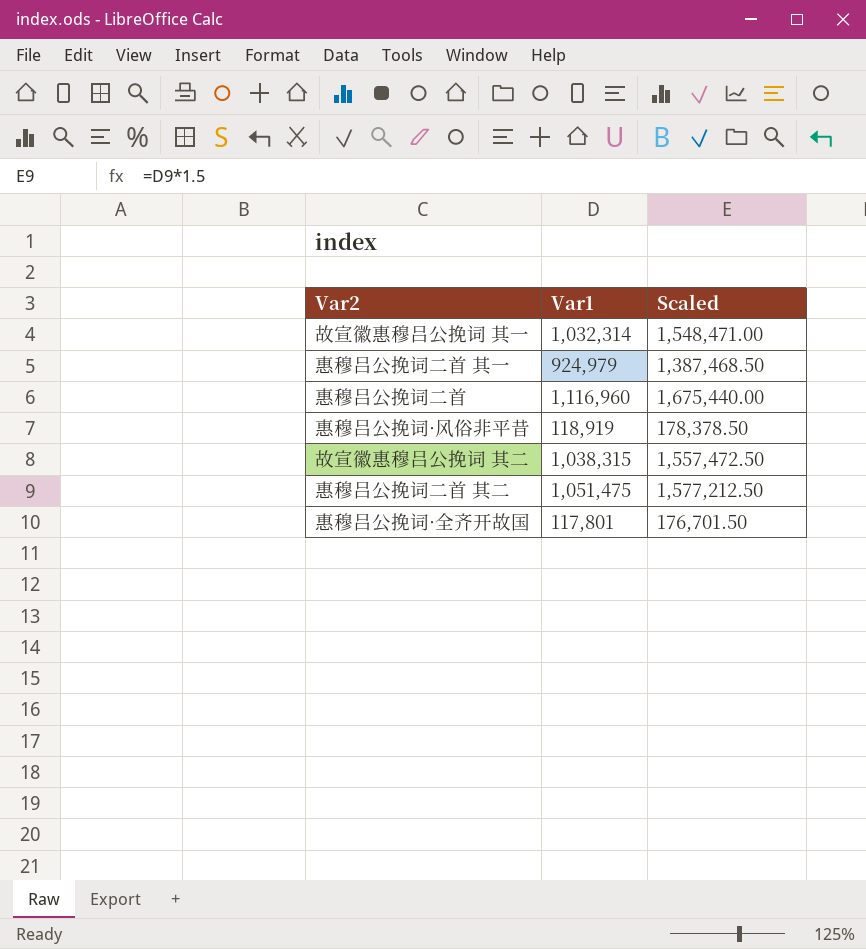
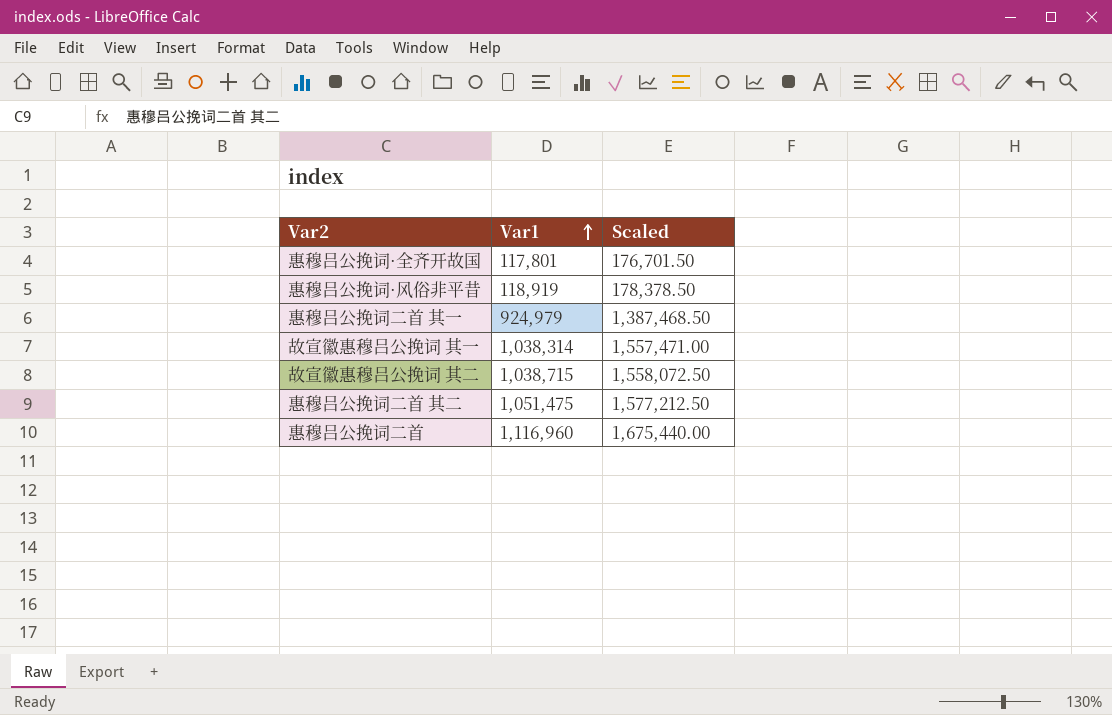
row order: none -> Var1 ascending
故宣徽惠穆吕公挽词 其一 | Var1: 1,032,314 -> 1,038,314
故宣徽惠穆吕公挽词 其一 | Scaled: 1,548,471.00 -> 1,557,471.00
故宣徽惠穆吕公挽词 其二 | Var1: 1,038,315 -> 1,038,715
故宣徽惠穆吕公挽词 其二 | Scaled: 1,557,472.50 -> 1,558,072.50

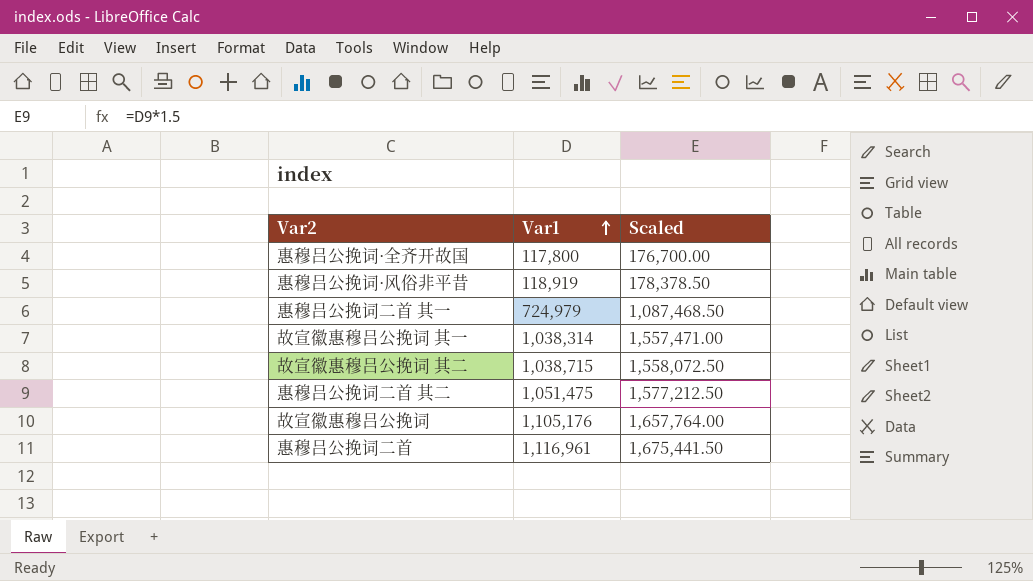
惠穆吕公挽词·全齐开故国 | Var1: 117,801 -> 117,800
惠穆吕公挽词·全齐开故国 | Scaled: 176,701.50 -> 176,700.00
惠穆吕公挽词二首 其一 | Var1: 924,979 -> 724,979
惠穆吕公挽词二首 其一 | Scaled: 1,387,468.50 -> 1,087,468.50
row 故宣徽惠穆吕公挽词: none -> 1,105,176 | 1,657,764.00
惠穆吕公挽词二首 | Var1: 1,116,960 -> 1,116,961
惠穆吕公挽词二首 | Scaled: 1,675,440.00 -> 1,675,441.50

